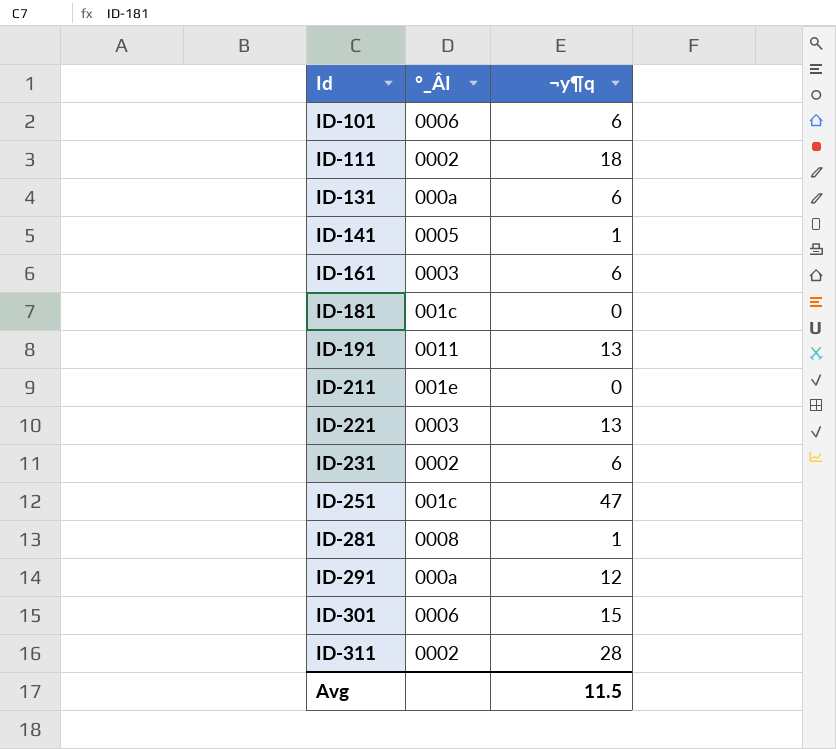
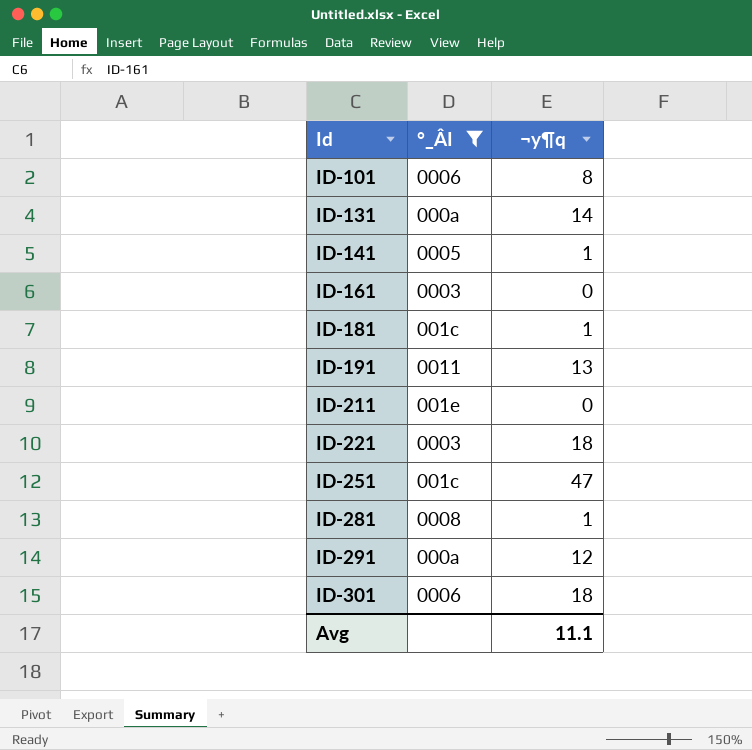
filter: none -> °_ÂI != 0002
ID-101 | ¬y¶q: 6 -> 8
ID-131 | ¬y¶q: 6 -> 14
ID-161 | ¬y¶q: 6 -> 0
ID-181 | ¬y¶q: 0 -> 1
ID-221 | ¬y¶q: 13 -> 18
ID-301 | ¬y¶q: 15 -> 18
Avg | ¬y¶q: 11.5 -> 11.1

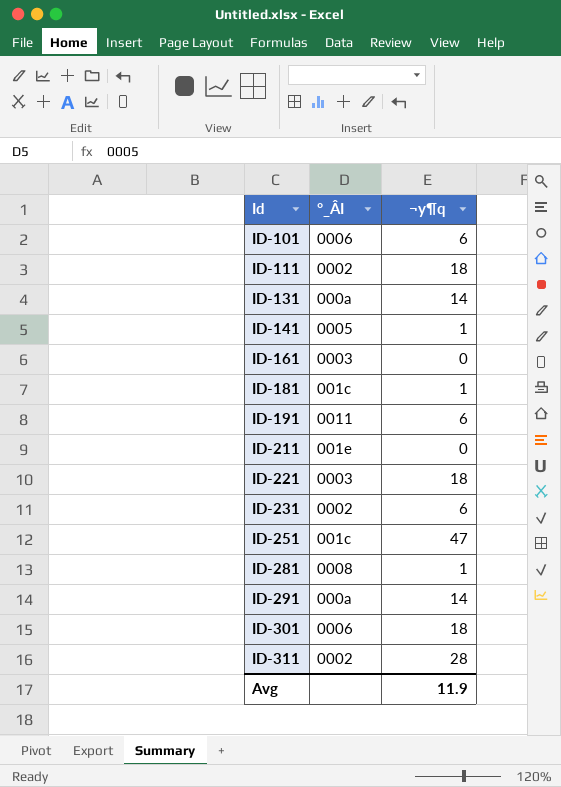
filter: °_ÂI != 0002 -> none
ID-101 | ¬y¶q: 8 -> 6
ID-191 | ¬y¶q: 13 -> 6
ID-291 | ¬y¶q: 12 -> 14
Avg | ¬y¶q: 11.1 -> 11.9

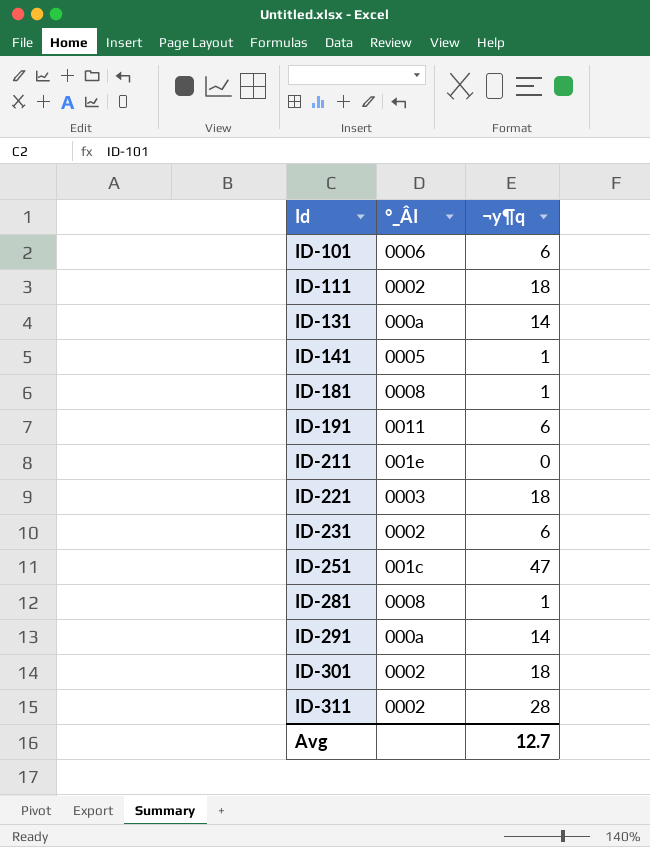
row ID-161: 0003 | 0 -> none
ID-181 | °_ÂI: 001c -> 0008
ID-301 | °_ÂI: 0006 -> 0002
Avg | ¬y¶q: 11.9 -> 12.7

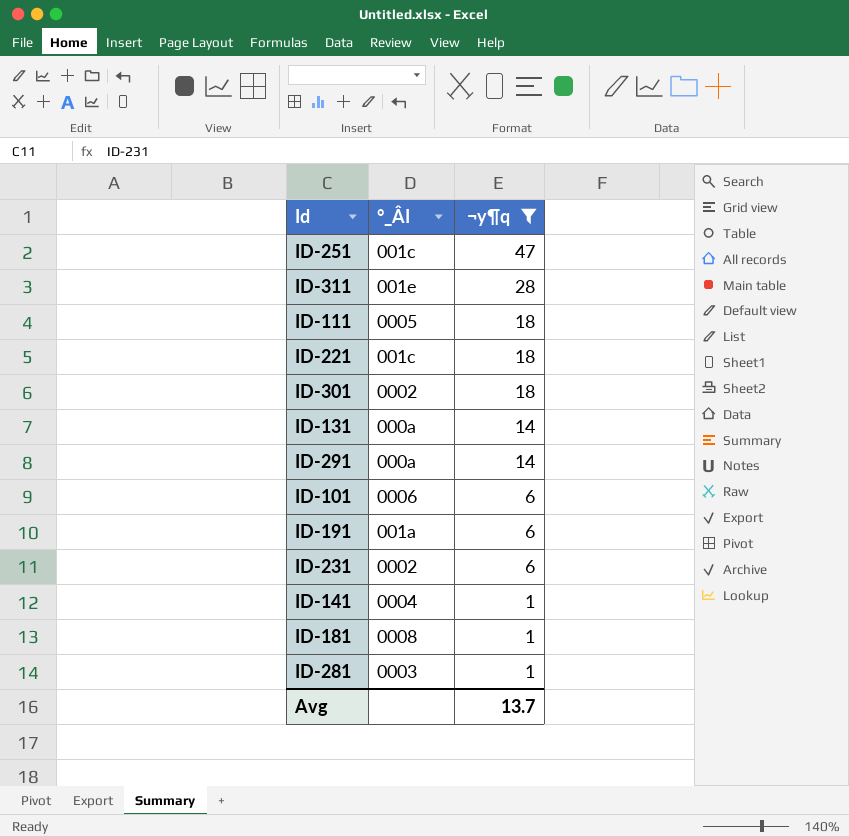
filter: none -> ¬y¶q != 0
row order: Id ascending -> ¬y¶q descending
ID-311 | °_ÂI: 0002 -> 001e
ID-111 | °_ÂI: 0002 -> 0005
ID-221 | °_ÂI: 0003 -> 001c
ID-191 | °_ÂI: 0011 -> 001a
ID-141 | °_ÂI: 0005 -> 0004
ID-281 | °_ÂI: 0008 -> 0003
Avg | ¬y¶q: 12.7 -> 13.7

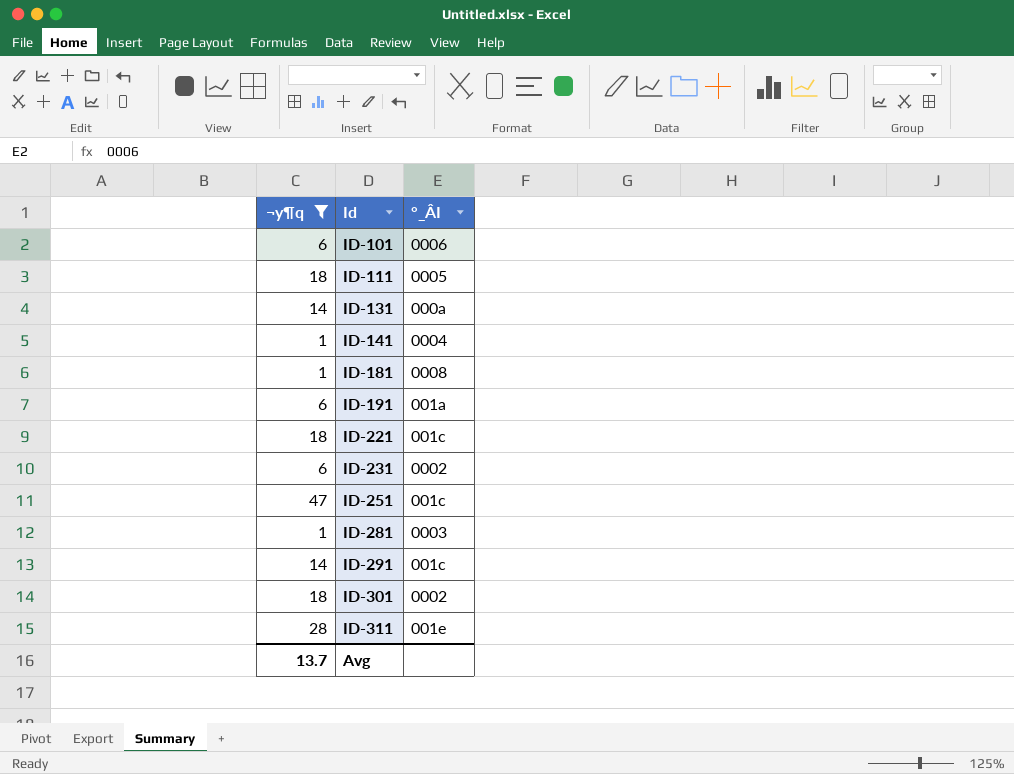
row order: ¬y¶q descending -> Id ascending
column ¬y¶q | position: 3 -> 1
ID-291 | °_ÂI: 000a -> 001c

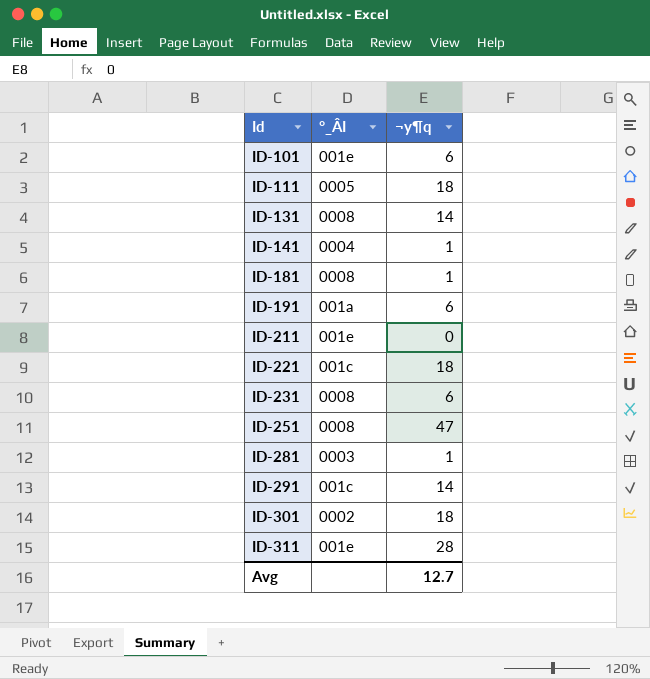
filter: ¬y¶q != 0 -> none
column ¬y¶q | position: 1 -> 3
ID-101 | °_ÂI: 0006 -> 001e
ID-131 | °_ÂI: 000a -> 0008
ID-231 | °_ÂI: 0002 -> 0008
ID-251 | °_ÂI: 001c -> 0008
Avg | ¬y¶q: 13.7 -> 12.7

